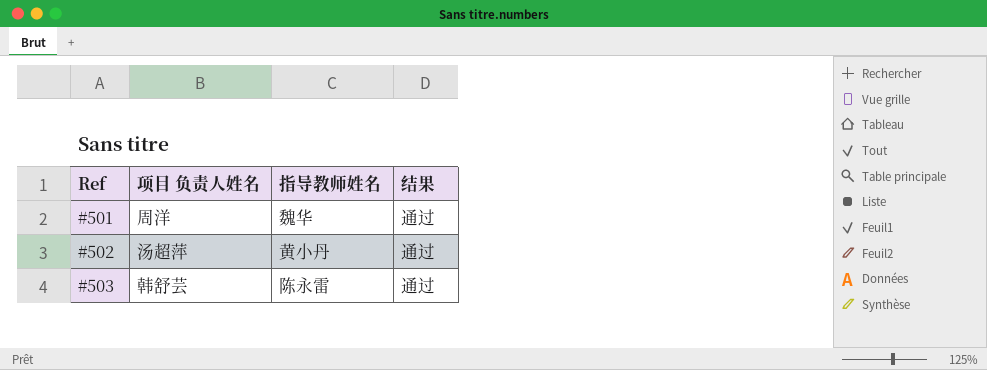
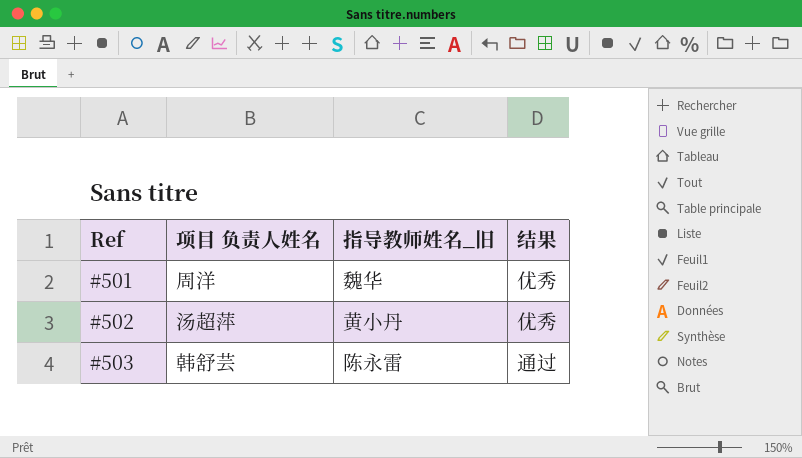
column name: 指导教师姓名 -> 指导教师姓名_旧
#501 | 结果: 通过 -> 优秀
#502 | 结果: 通过 -> 优秀

